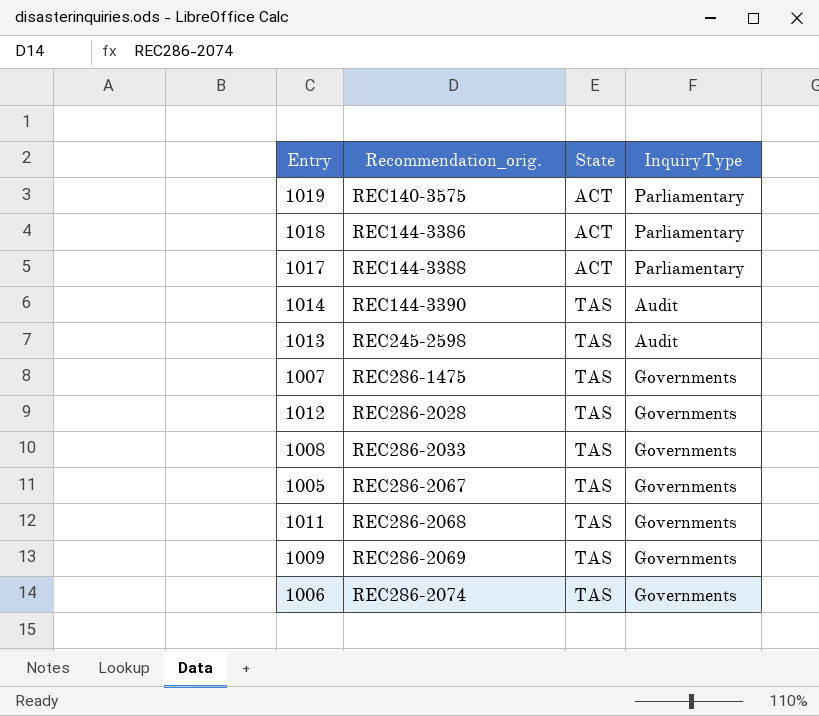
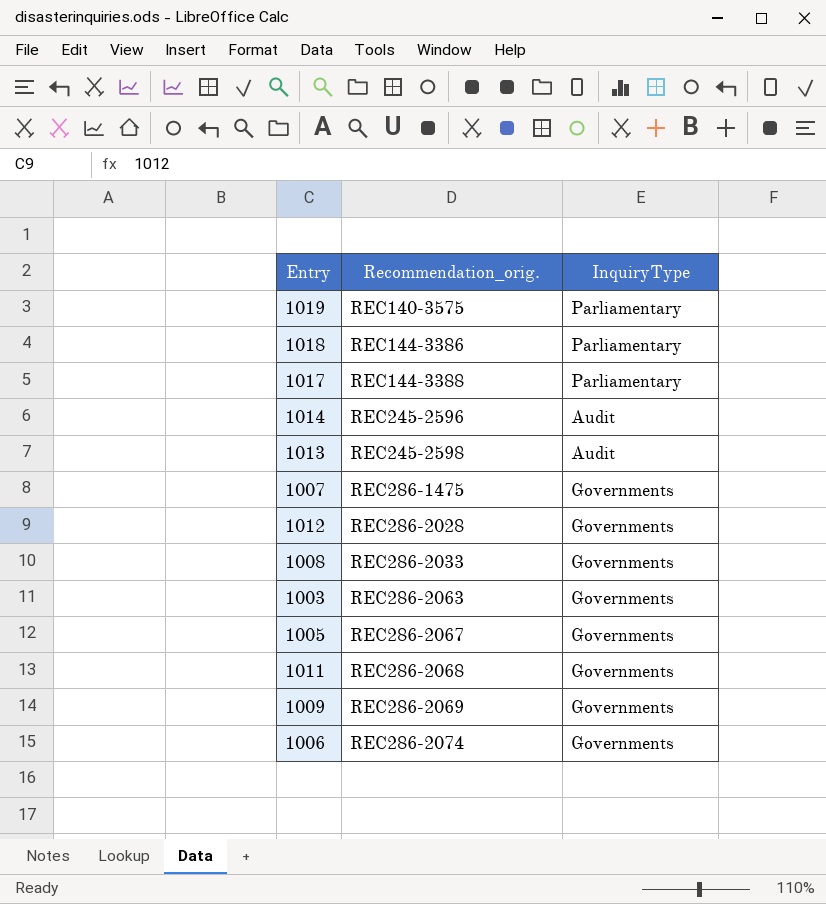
column State | position: 3 -> none
1014 | Recommendation_orig.: REC144-3390 -> REC245-2596
row 1003: none -> REC286-2063 | Governments

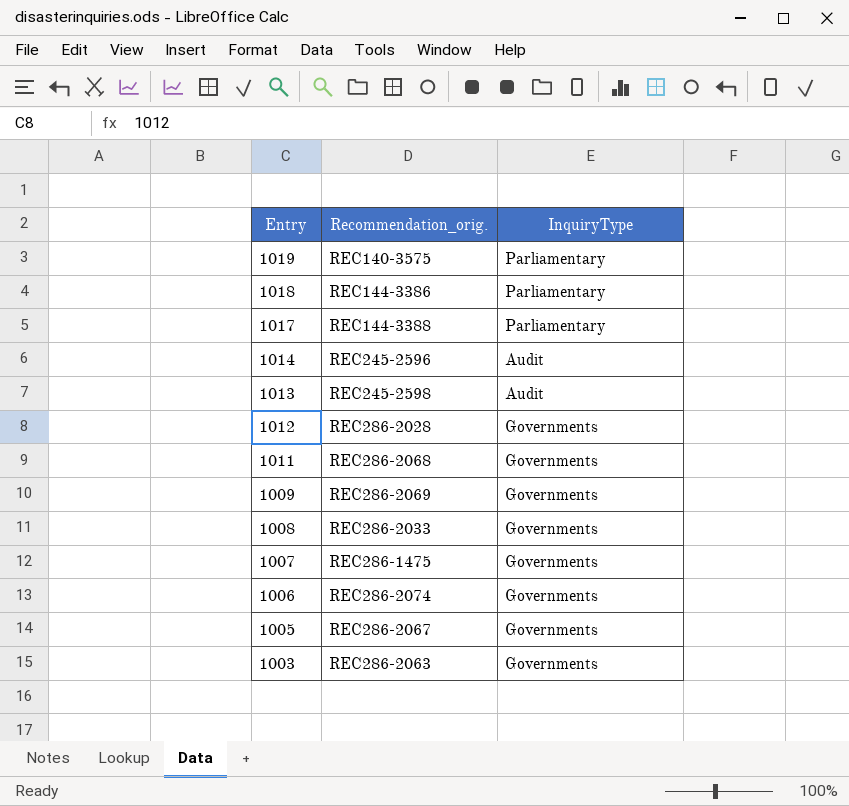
row order: Recommendation_orig. ascending -> Entry descending

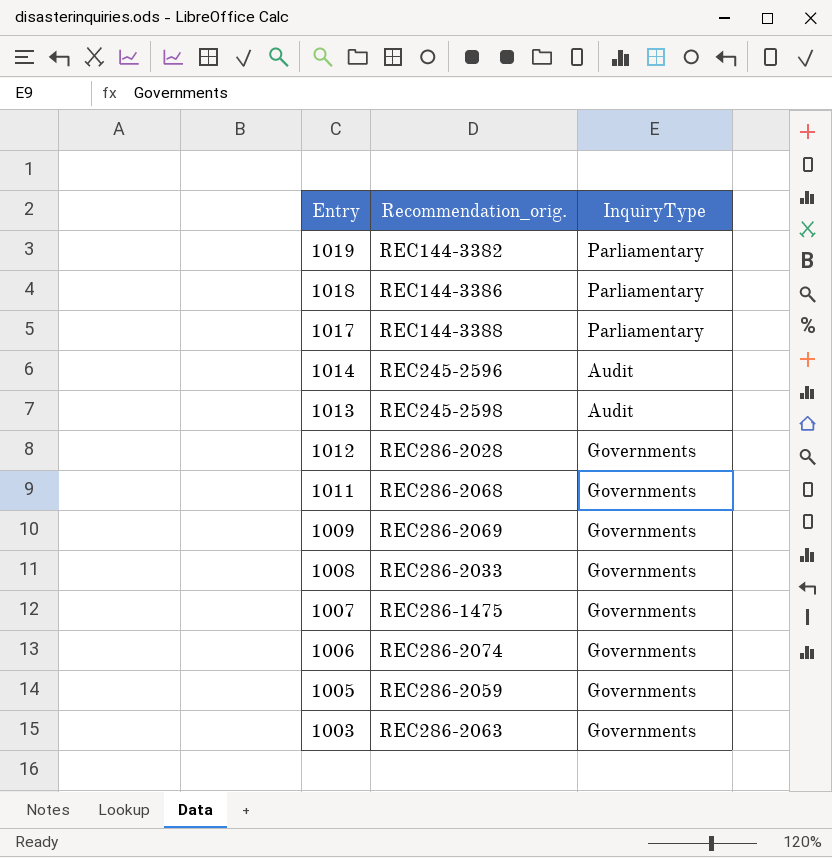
1019 | Recommendation_orig.: REC140-3575 -> REC144-3382
1005 | Recommendation_orig.: REC286-2067 -> REC286-2059

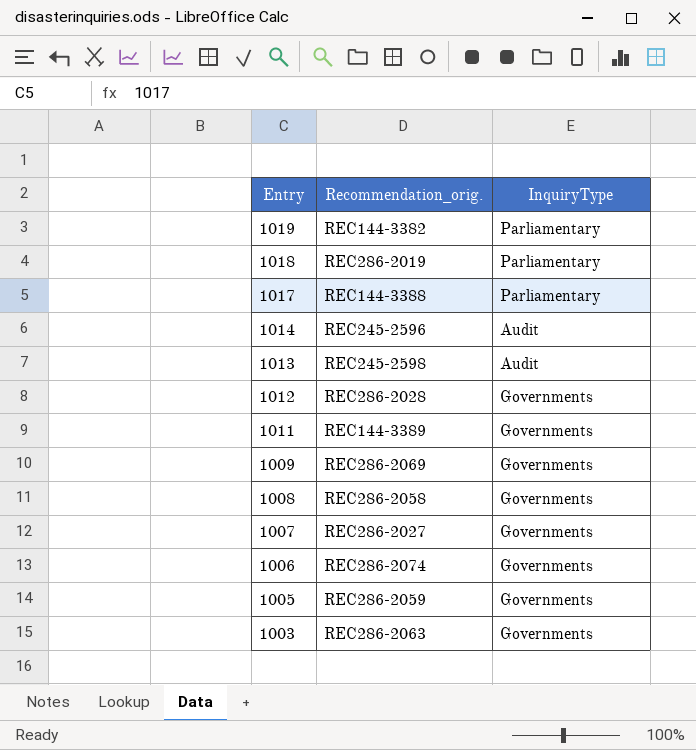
1018 | Recommendation_orig.: REC144-3386 -> REC286-2019
1011 | Recommendation_orig.: REC286-2068 -> REC144-3389
1008 | Recommendation_orig.: REC286-2033 -> REC286-2058
1007 | Recommendation_orig.: REC286-1475 -> REC286-2027

